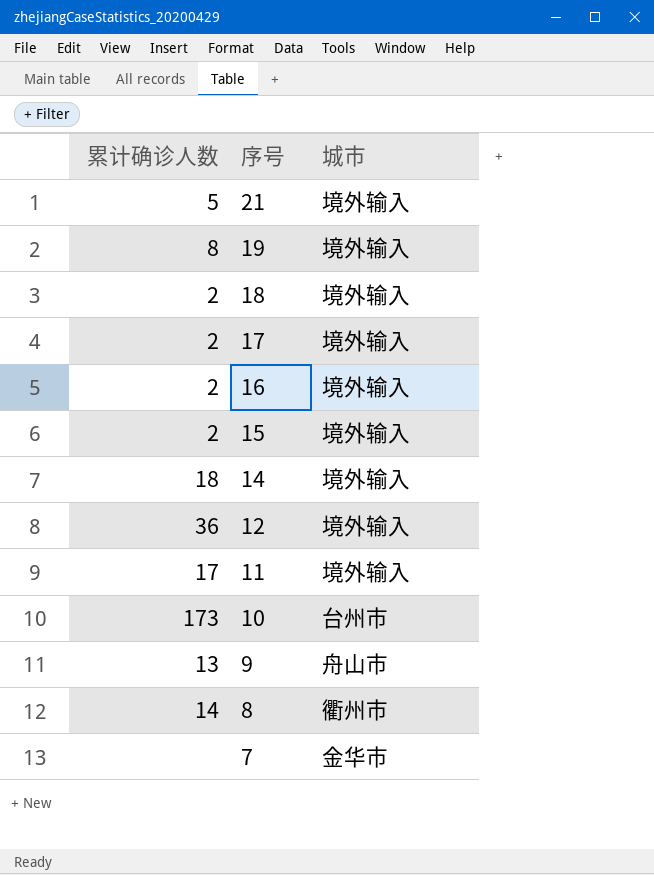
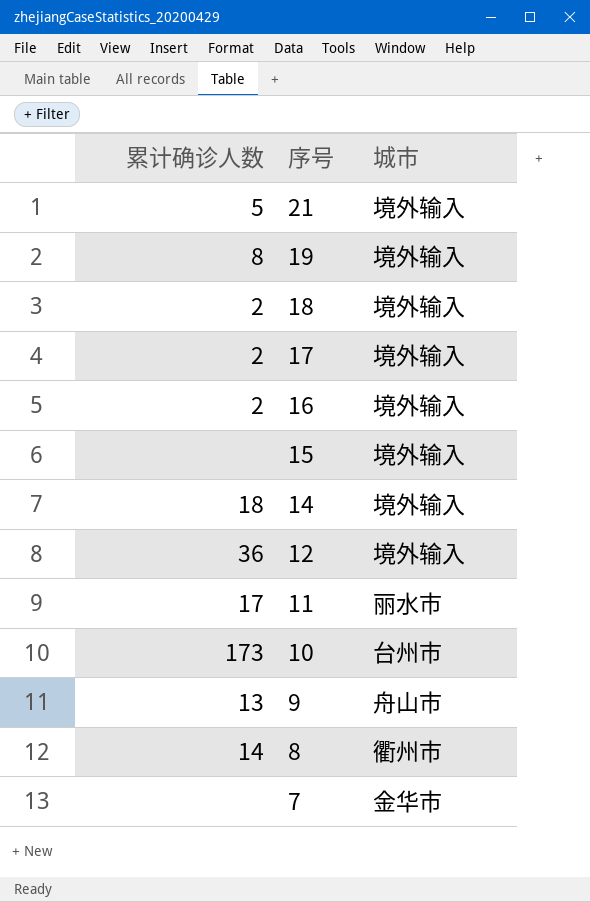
15 | 累计确诊人数: 2 -> none
11 | 城市: 境外输入 -> 丽水市

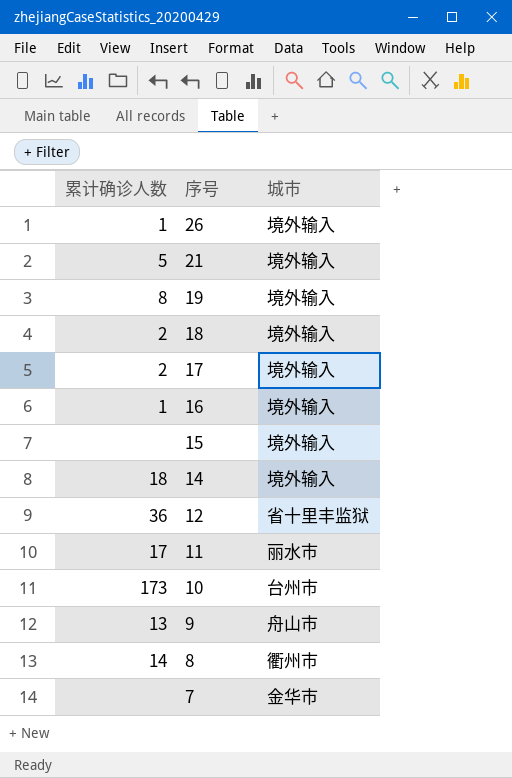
row 26: none -> 1 | 境外输入
16 | 累计确诊人数: 2 -> 1
12 | 城市: 境外输入 -> 省十里丰监狱

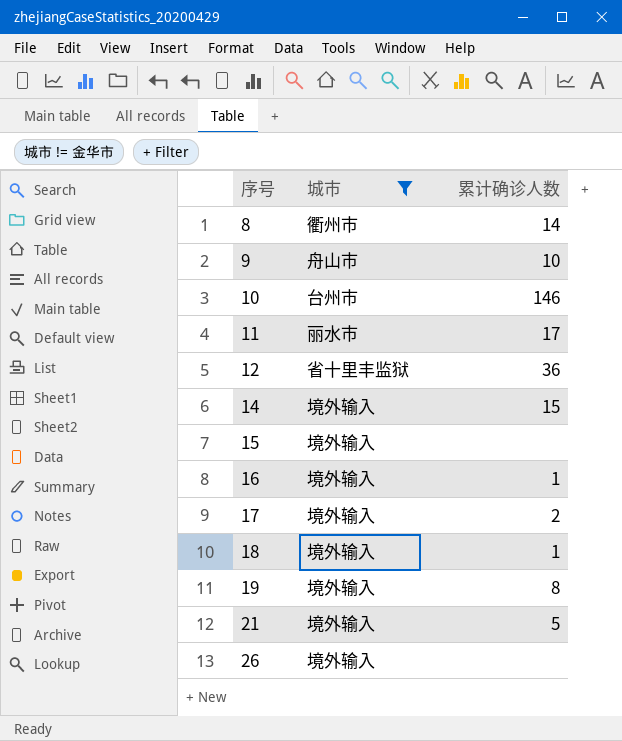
filter: none -> 城市 != 金华市
row order: 序号 descending -> 序号 ascending
column 累计确诊人数 | position: 1 -> 3
9 | 累计确诊人数: 13 -> 10
10 | 累计确诊人数: 173 -> 146
14 | 累计确诊人数: 18 -> 15
18 | 累计确诊人数: 2 -> 1
26 | 累计确诊人数: 1 -> none

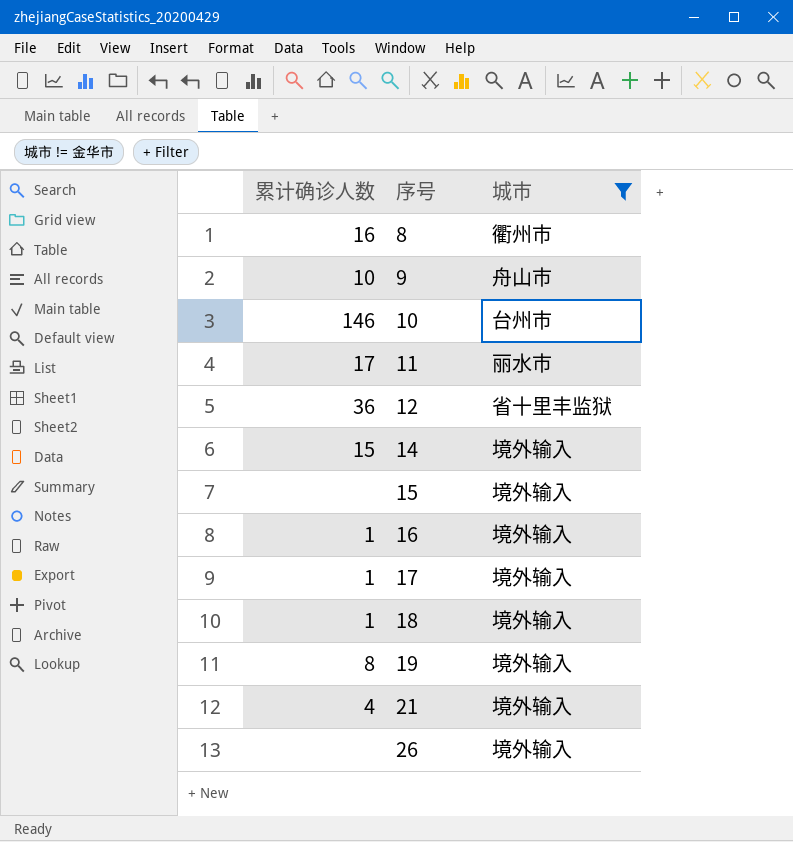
column 累计确诊人数 | position: 3 -> 1
8 | 累计确诊人数: 14 -> 16
17 | 累计确诊人数: 2 -> 1
21 | 累计确诊人数: 5 -> 4

